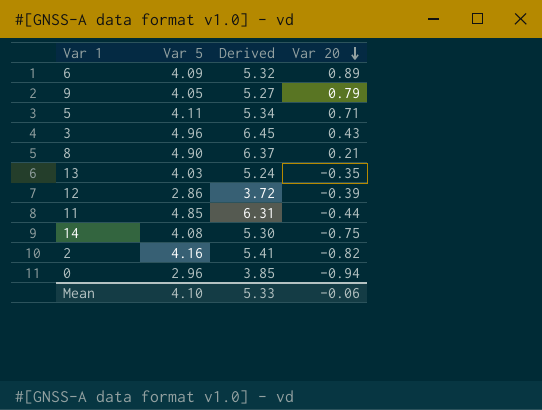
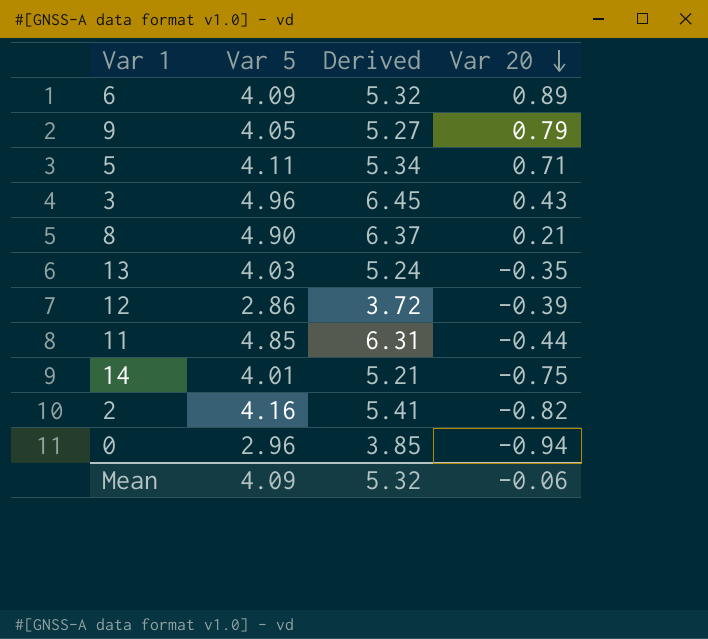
14 | Var 5: 4.08 -> 4.01
14 | Derived: 5.30 -> 5.21
Mean | Var 5: 4.10 -> 4.09
Mean | Derived: 5.33 -> 5.32

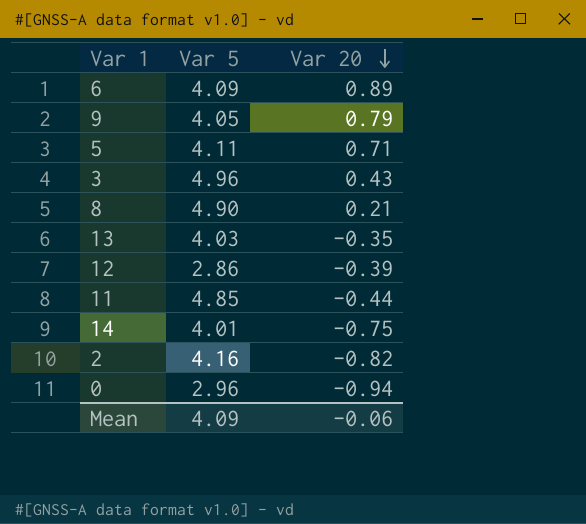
column Derived | formula: [Var 5] * 1.3 -> none

